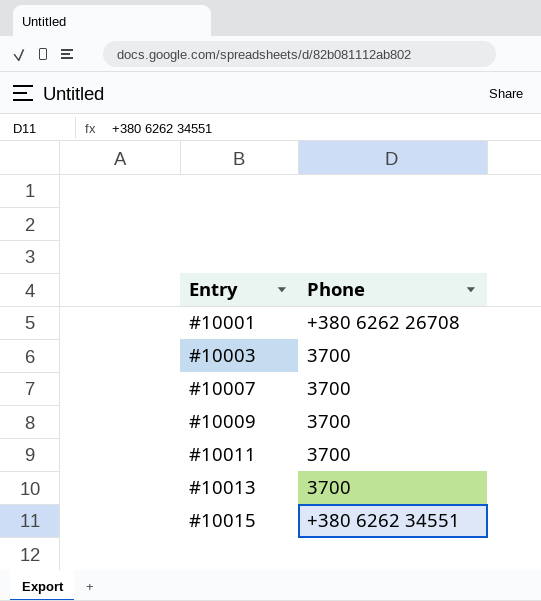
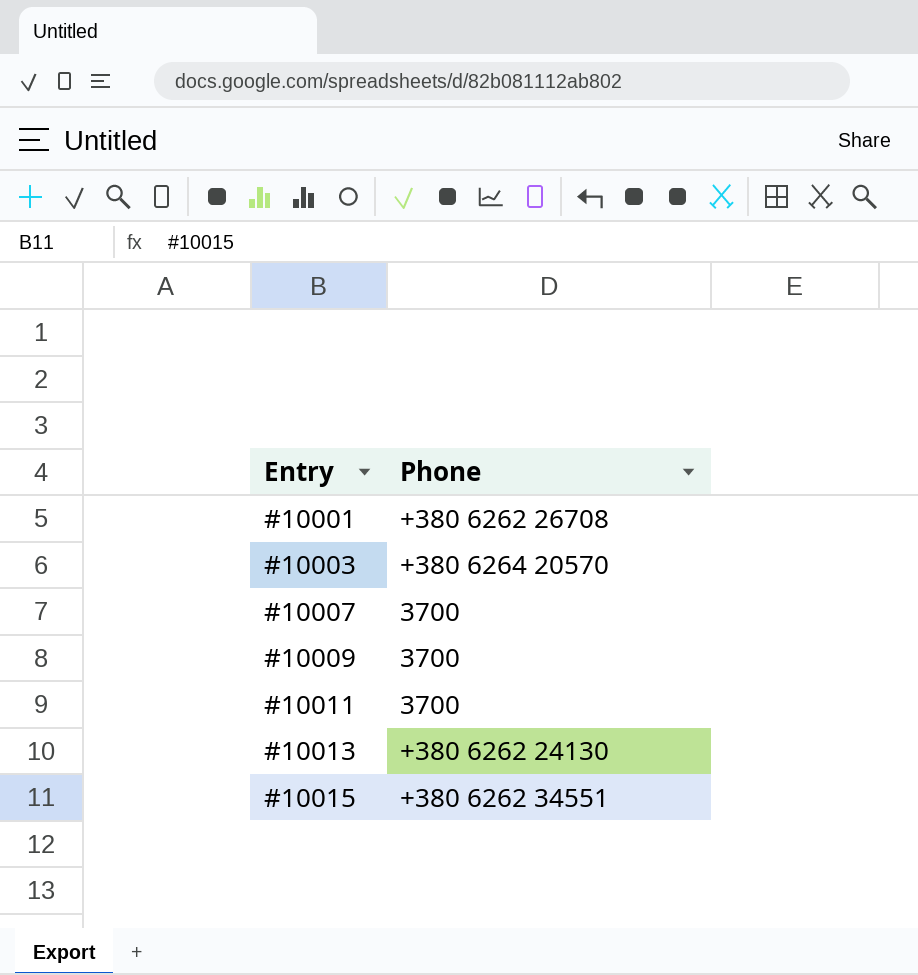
#10003 | Phone: 3700 -> +380 6264 20570
#10013 | Phone: 3700 -> +380 6262 24130

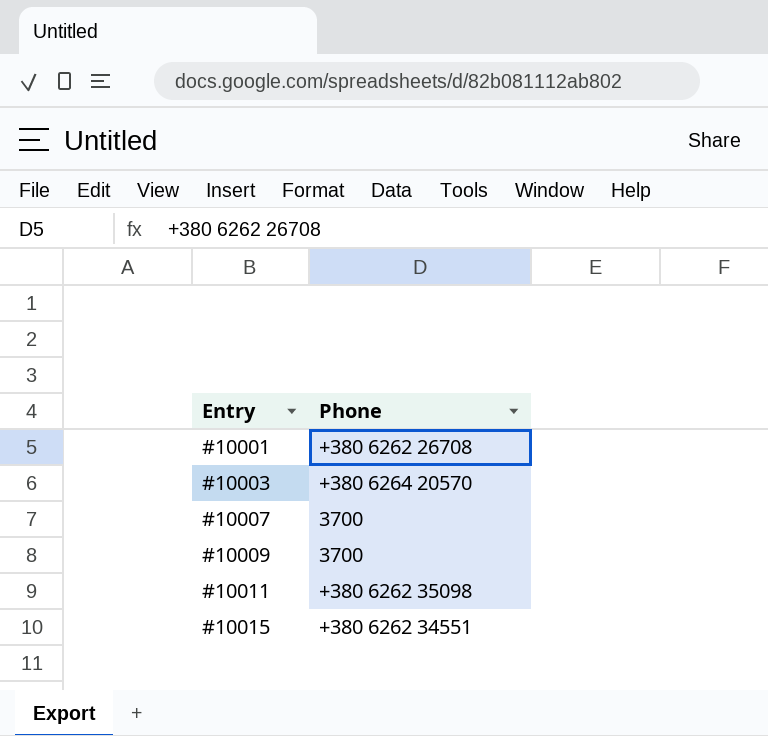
row #10013: +380 6262 24130 -> none
#10011 | Phone: 3700 -> +380 6262 35098

